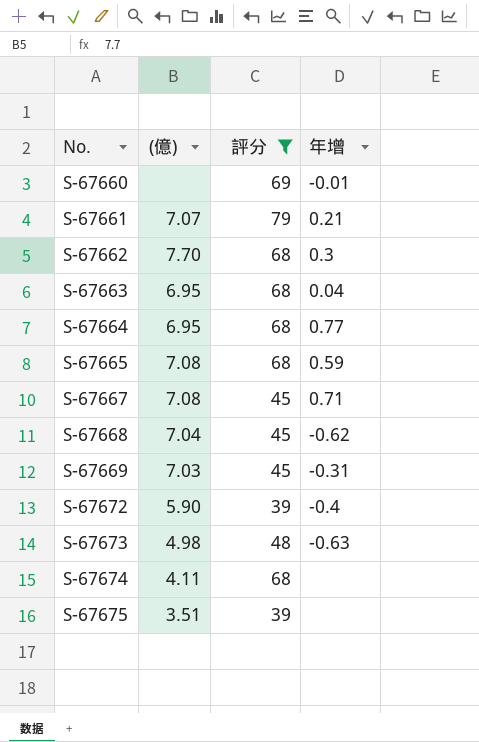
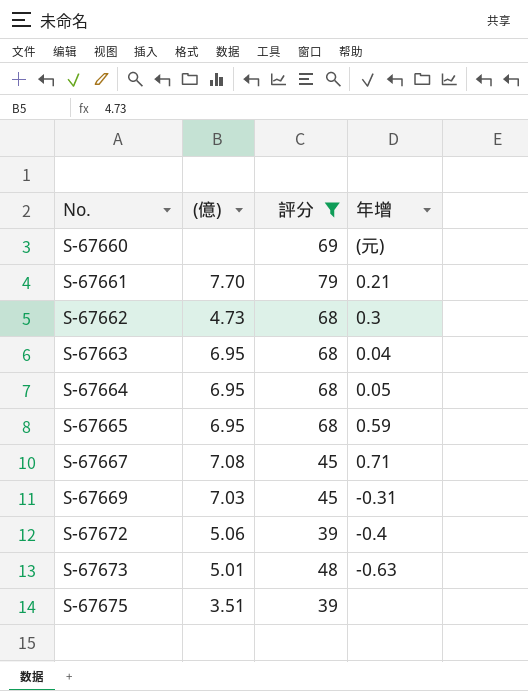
row S-67668: 7.04 | 45 | -0.62 -> none
row S-67674: 4.11 | 68 | none -> none
S-67660 | 年增: -0.01 -> (元)
S-67661 | (億): 7.07 -> 7.70
S-67662 | (億): 7.70 -> 4.73
S-67664 | 年增: 0.77 -> 0.05
S-67665 | (億): 7.08 -> 6.95
S-67672 | (億): 5.90 -> 5.06
S-67673 | (億): 4.98 -> 5.01

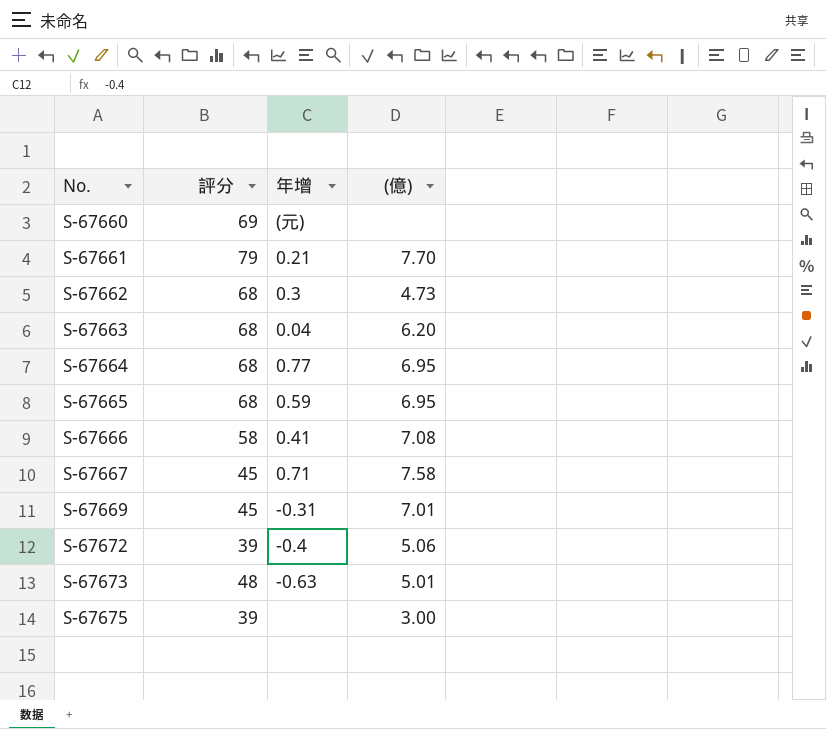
filter: 評分 != 58 -> none
column (億) | position: 2 -> 4
S-67663 | (億): 6.95 -> 6.20
S-67664 | 年增: 0.05 -> 0.77
S-67667 | (億): 7.08 -> 7.58
S-67669 | (億): 7.03 -> 7.01
S-67675 | (億): 3.51 -> 3.00

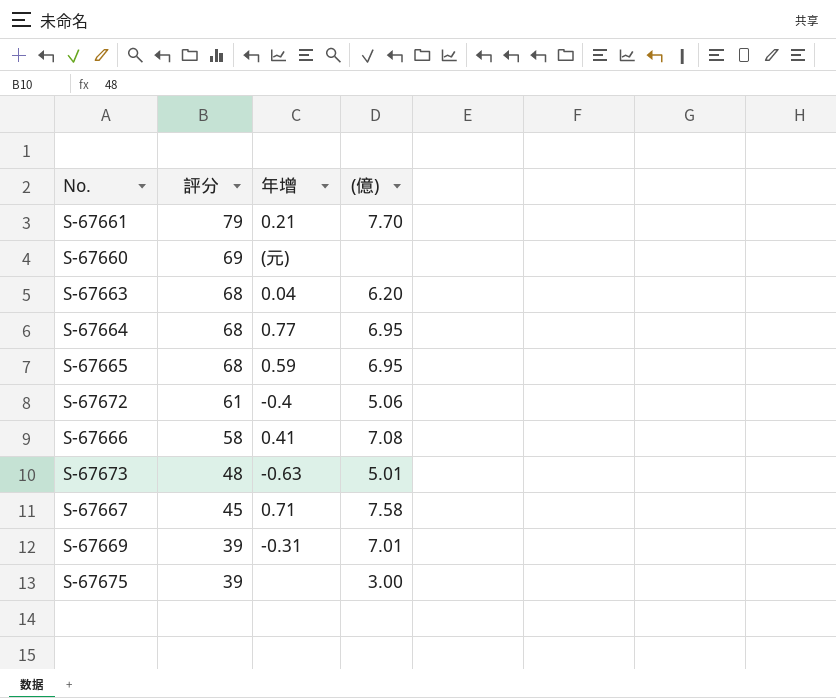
row order: No. ascending -> 評分 descending
row S-67662: 68 | 0.3 | 4.73 -> none
S-67672 | 評分: 39 -> 61
S-67669 | 評分: 45 -> 39

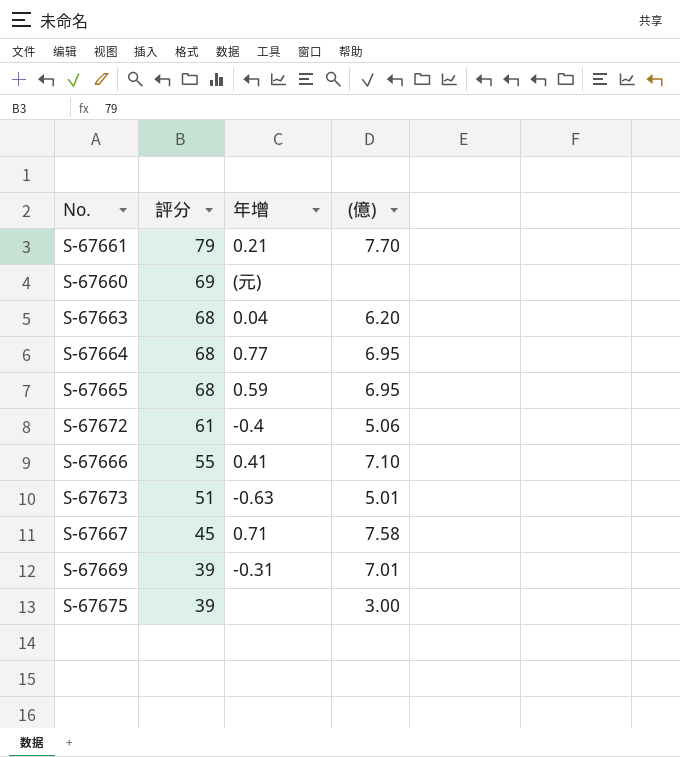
S-67666 | 評分: 58 -> 55
S-67666 | (億): 7.08 -> 7.10
S-67673 | 評分: 48 -> 51

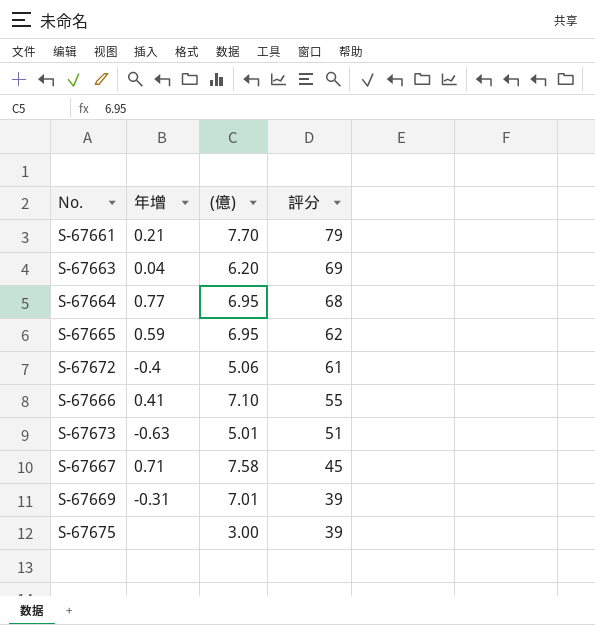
column 評分 | position: 2 -> 4
row S-67660: 69 | (元) | none -> none
S-67663 | 評分: 68 -> 69
S-67665 | 評分: 68 -> 62

